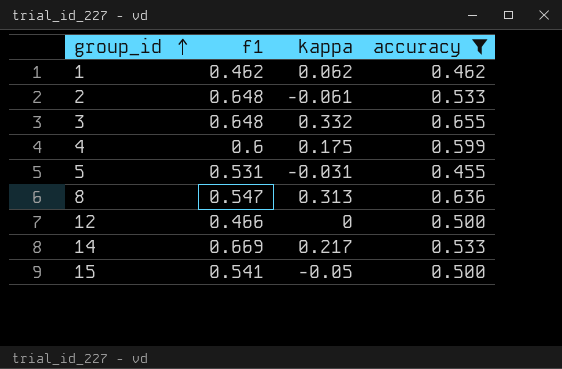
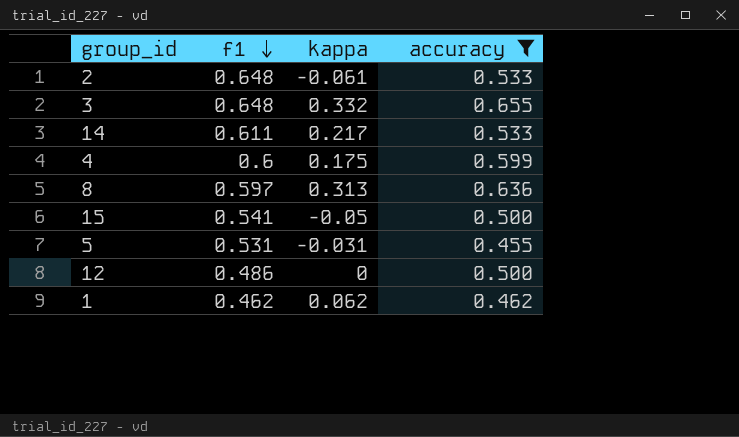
row order: group_id ascending -> f1 descending
14 | f1: 0.669 -> 0.611
8 | f1: 0.547 -> 0.597
12 | f1: 0.466 -> 0.486

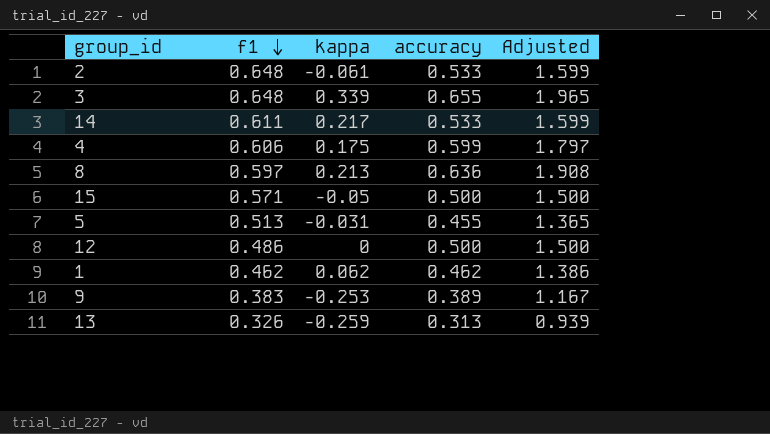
filter: accuracy >= 0.455 -> none
column Adjusted | formula: none -> [accuracy] * 3
3 | kappa: 0.332 -> 0.339
4 | f1: 0.6 -> 0.606
8 | kappa: 0.313 -> 0.213
15 | f1: 0.541 -> 0.571
5 | f1: 0.531 -> 0.513

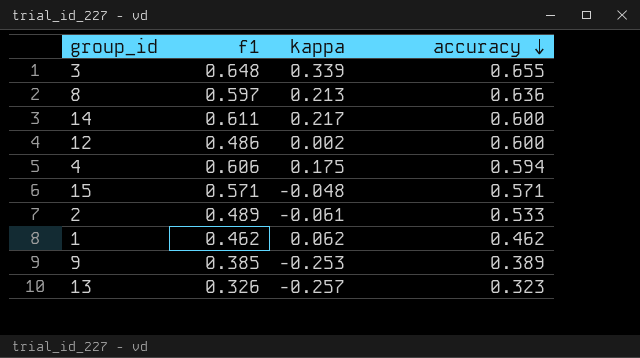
row order: f1 descending -> accuracy descending
column Adjusted | formula: [accuracy] * 3 -> none
row 5: 0.513 | -0.031 | 0.455 | 1.365 -> none
14 | accuracy: 0.533 -> 0.600
12 | kappa: 0 -> 0.002
12 | accuracy: 0.500 -> 0.600
4 | accuracy: 0.599 -> 0.594
15 | kappa: -0.05 -> -0.048
15 | accuracy: 0.500 -> 0.571
2 | f1: 0.648 -> 0.489
9 | f1: 0.383 -> 0.385
13 | kappa: -0.259 -> -0.257
13 | accuracy: 0.313 -> 0.323

